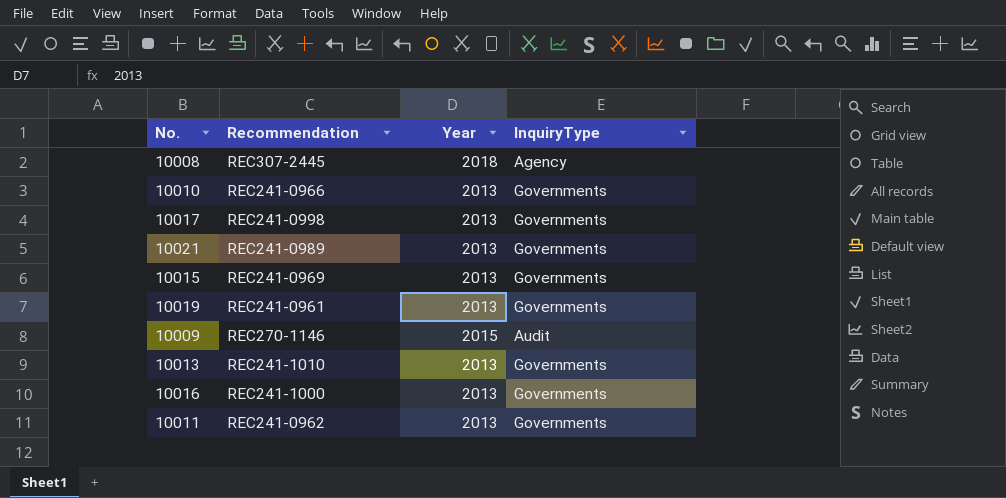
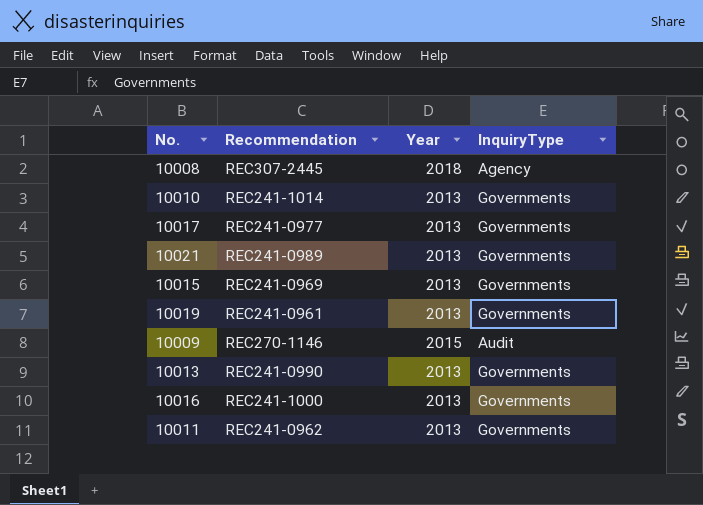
10010 | Recommendation: REC241-0966 -> REC241-1014
10017 | Recommendation: REC241-0998 -> REC241-0977
10013 | Recommendation: REC241-1010 -> REC241-0990

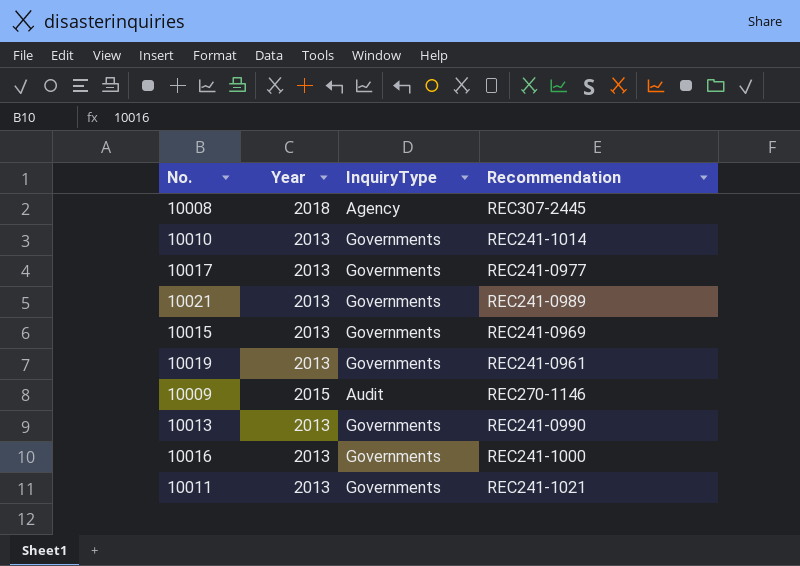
column Recommendation | position: 2 -> 4
10011 | Recommendation: REC241-0962 -> REC241-1021

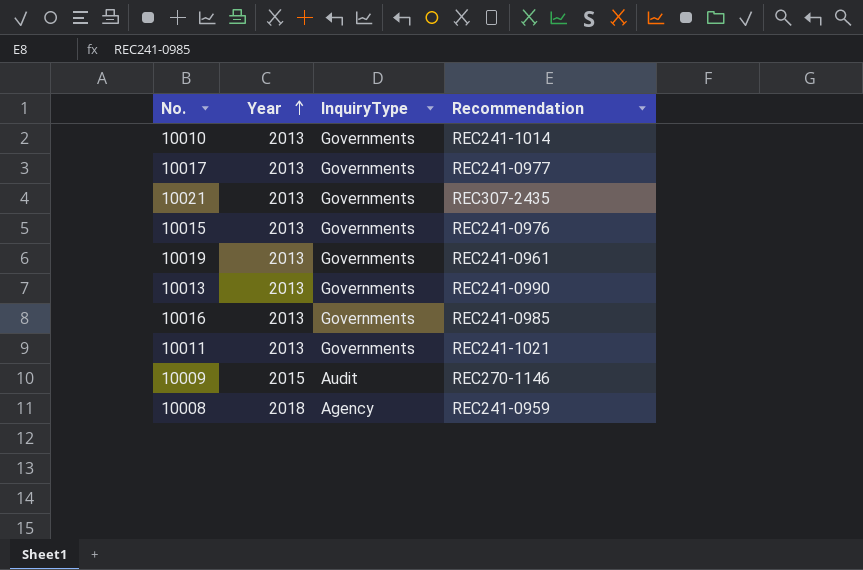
row order: none -> Year ascending
10021 | Recommendation: REC241-0989 -> REC307-2435
10015 | Recommendation: REC241-0969 -> REC241-0976
10016 | Recommendation: REC241-1000 -> REC241-0985
10008 | Recommendation: REC307-2445 -> REC241-0959

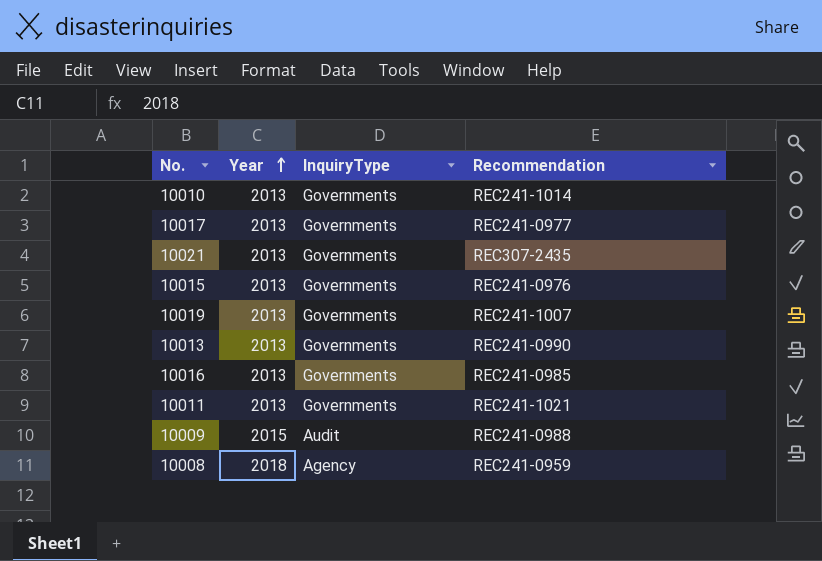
10019 | Recommendation: REC241-0961 -> REC241-1007
10009 | Recommendation: REC270-1146 -> REC241-0988

